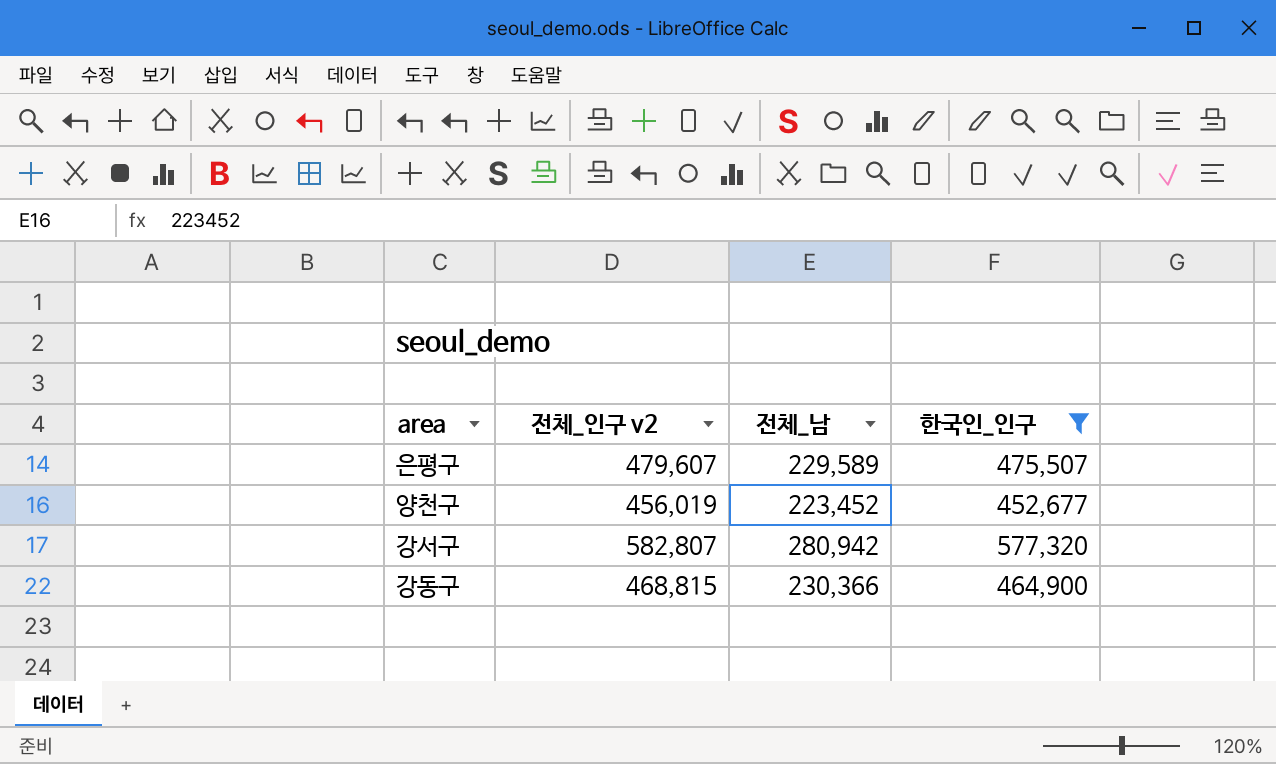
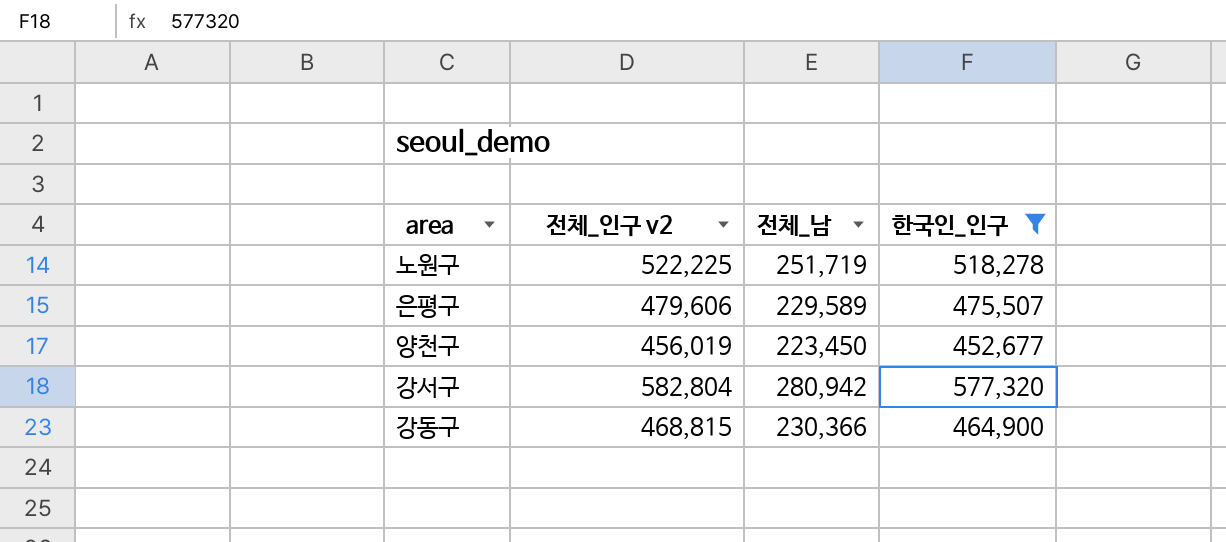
row 노원구: none -> 522,225 | 251,719 | 518,278
은평구 | 전체_인구 v2: 479,607 -> 479,606
양천구 | 전체_남: 223,452 -> 223,450
강서구 | 전체_인구 v2: 582,807 -> 582,804

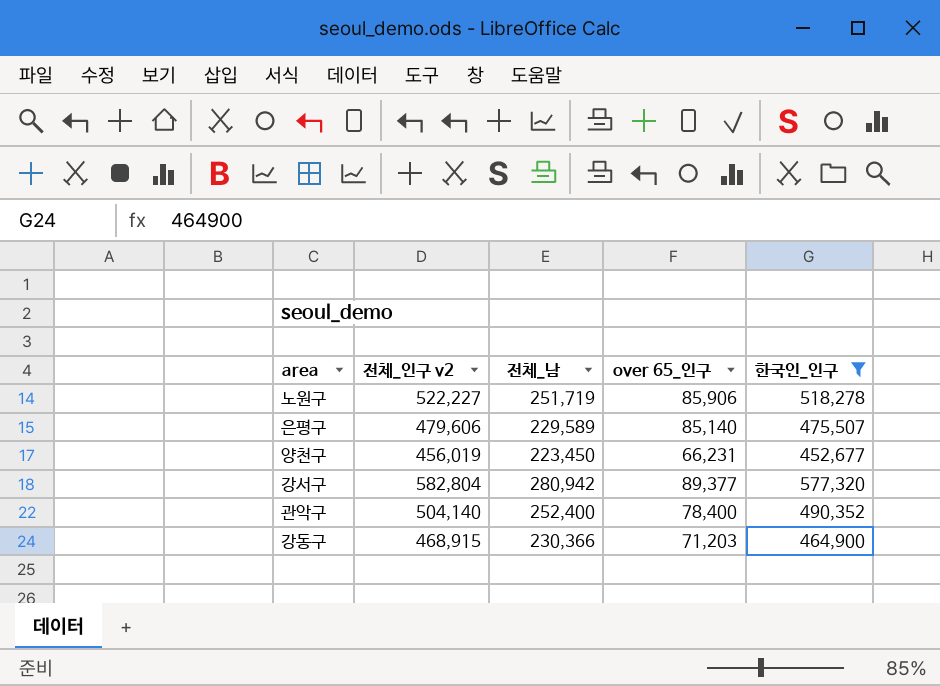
column over 65_인구 | position: none -> 4
노원구 | 전체_인구 v2: 522,225 -> 522,227
row 관악구: none -> 504,140 | 252,400 | 78,400 | 490,352
강동구 | 전체_인구 v2: 468,815 -> 468,915

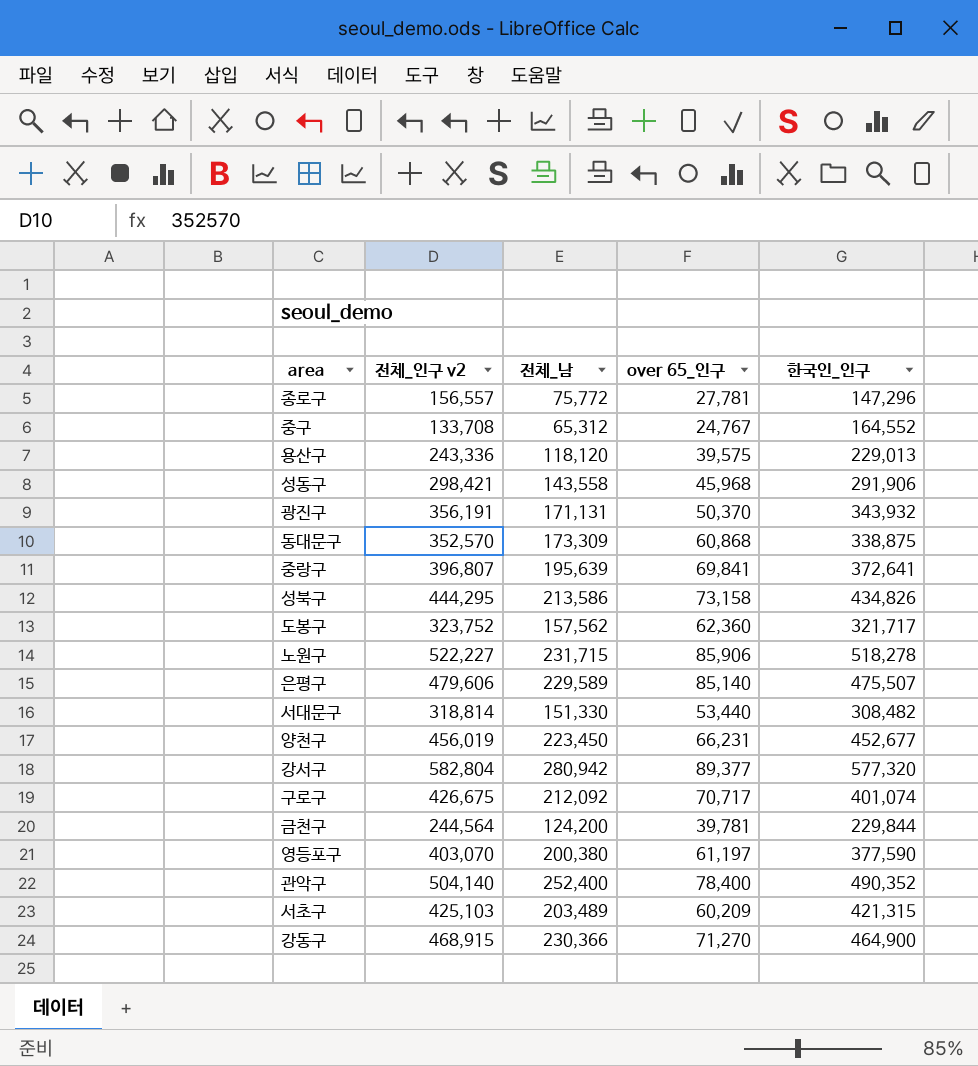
filter: 한국인_인구 >= 452,677 -> none
노원구 | 전체_남: 251,719 -> 231,715
강동구 | over 65_인구: 71,203 -> 71,270

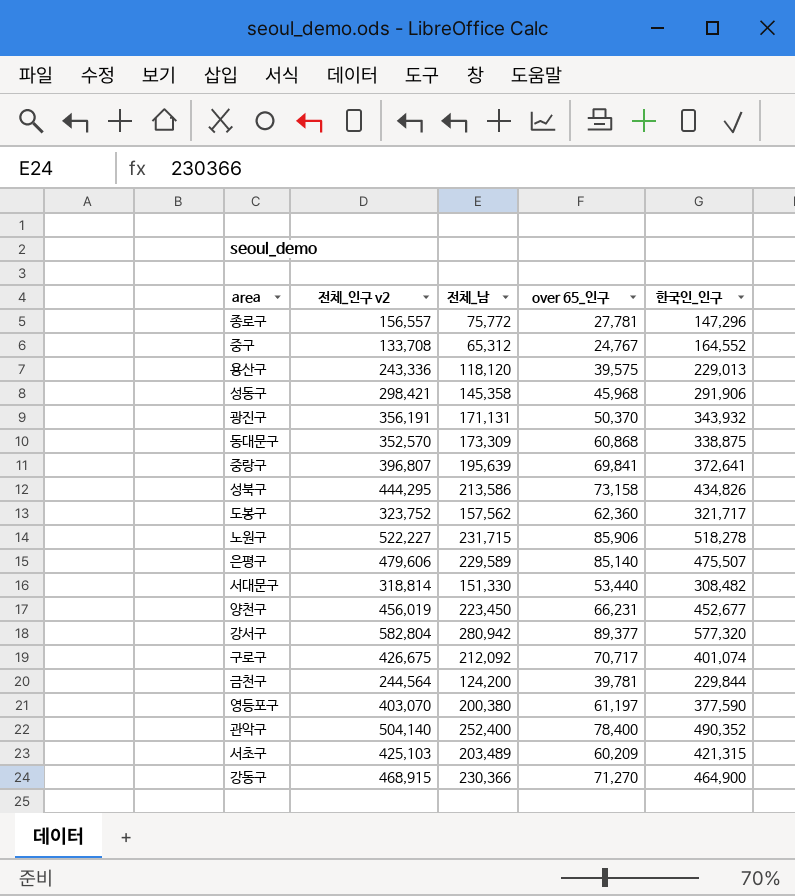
성동구 | 전체_남: 143,558 -> 145,358

